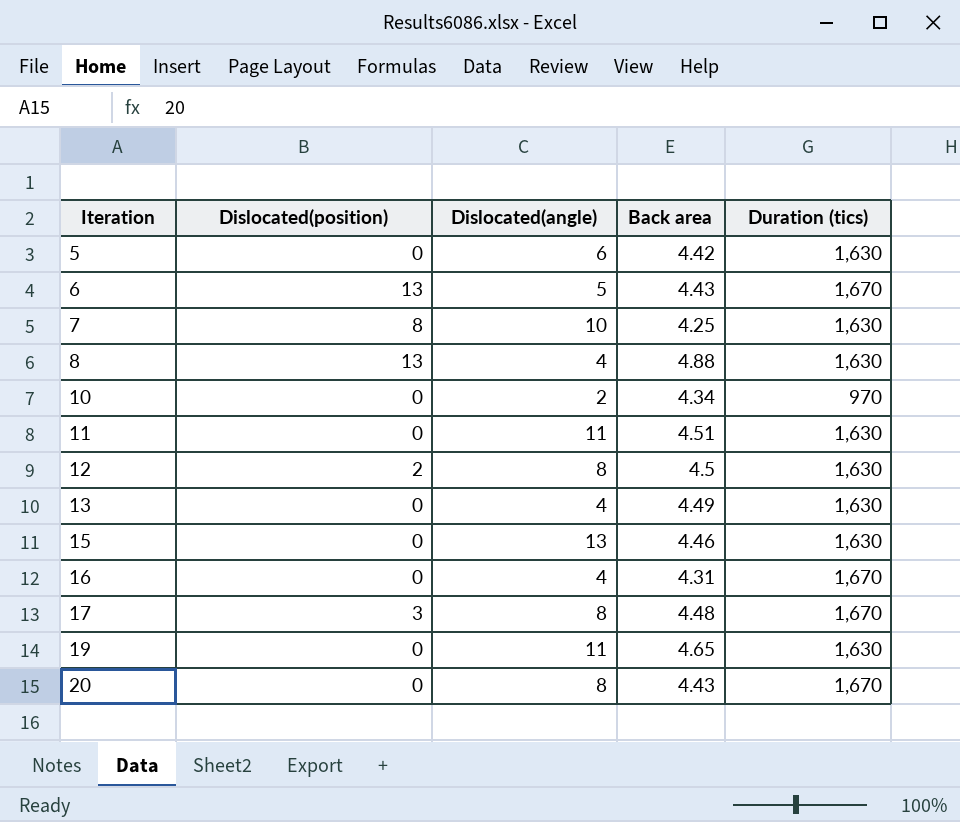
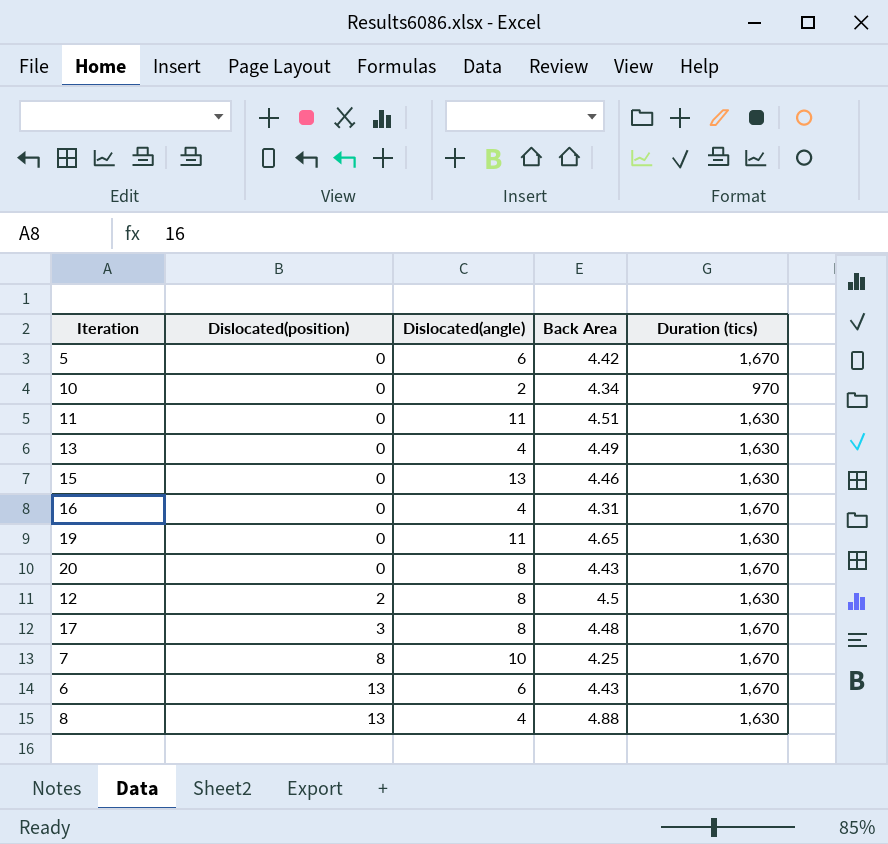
row order: Iteration ascending -> Dislocated(position) ascending
column name: Back area -> Back Area
5 | Duration (tics): 1,630 -> 1,670
7 | Duration (tics): 1,630 -> 1,670
6 | Dislocated(angle): 5 -> 6

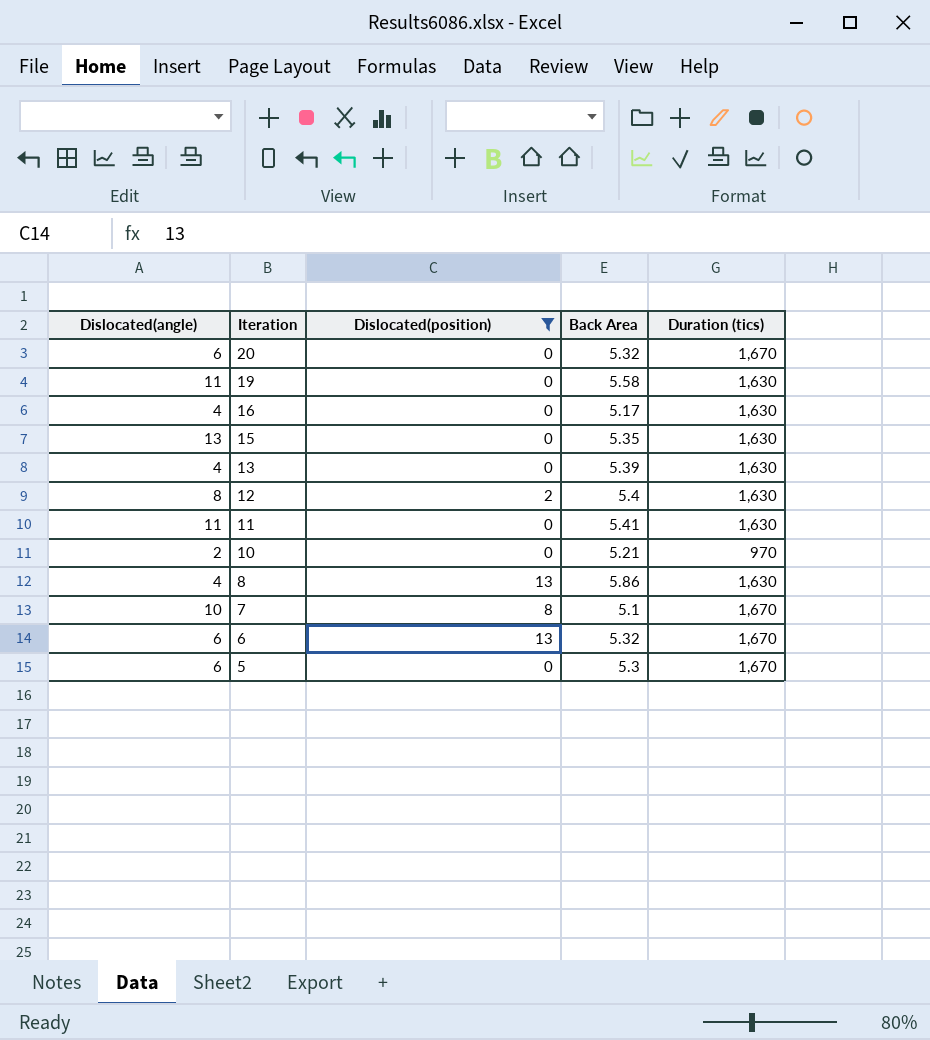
filter: none -> Dislocated(position) != 3
row order: Dislocated(position) ascending -> Iteration descending
column Dislocated(angle) | position: 3 -> 1
20 | Dislocated(angle): 8 -> 6
20 | Back Area: 4.43 -> 5.32
19 | Back Area: 4.65 -> 5.58
16 | Back Area: 4.31 -> 5.17
16 | Duration (tics): 1,670 -> 1,630
15 | Back Area: 4.46 -> 5.35
13 | Back Area: 4.49 -> 5.39
12 | Back Area: 4.5 -> 5.4
11 | Back Area: 4.51 -> 5.41
10 | Back Area: 4.34 -> 5.21
8 | Back Area: 4.88 -> 5.86
7 | Back Area: 4.25 -> 5.1
6 | Back Area: 4.43 -> 5.32
5 | Back Area: 4.42 -> 5.3

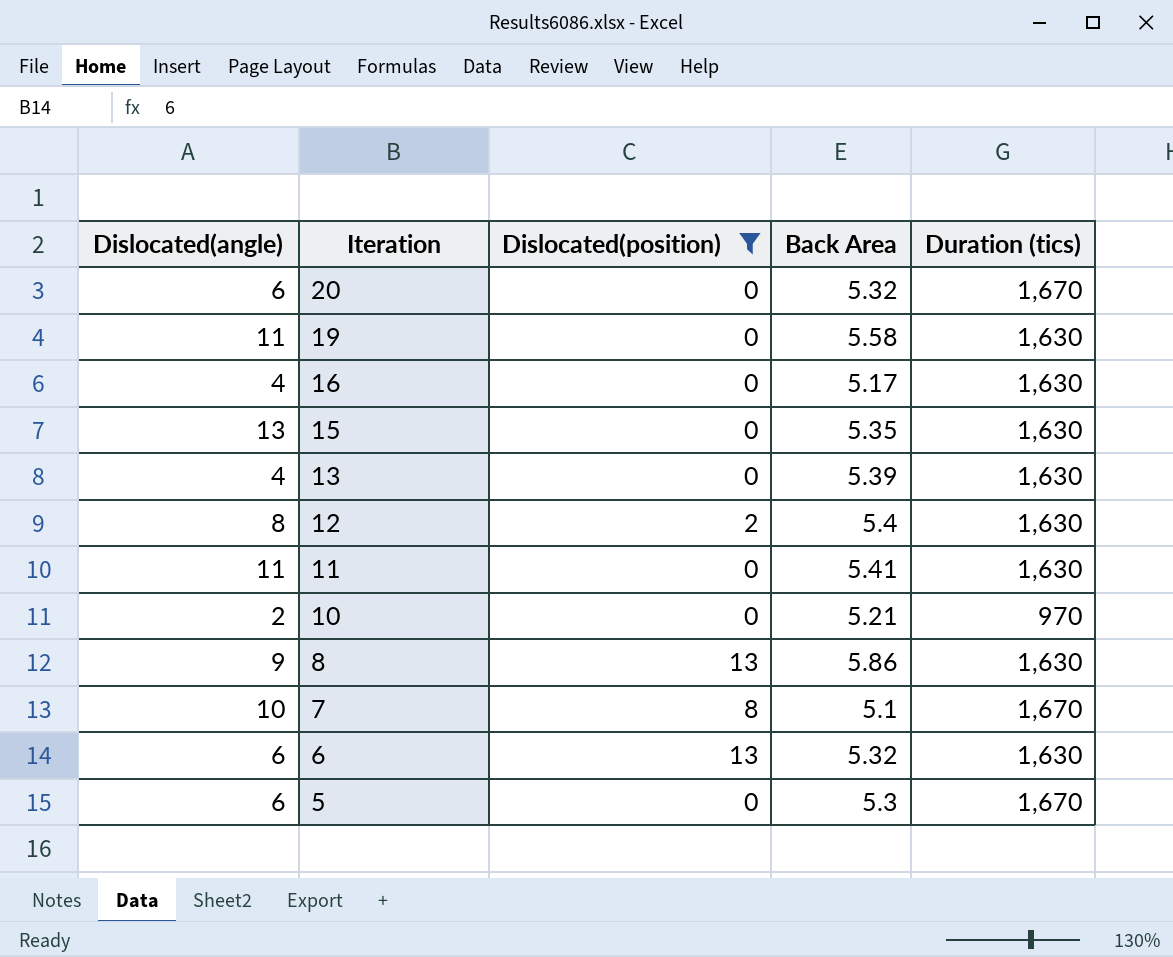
8 | Dislocated(angle): 4 -> 9
6 | Duration (tics): 1,670 -> 1,630

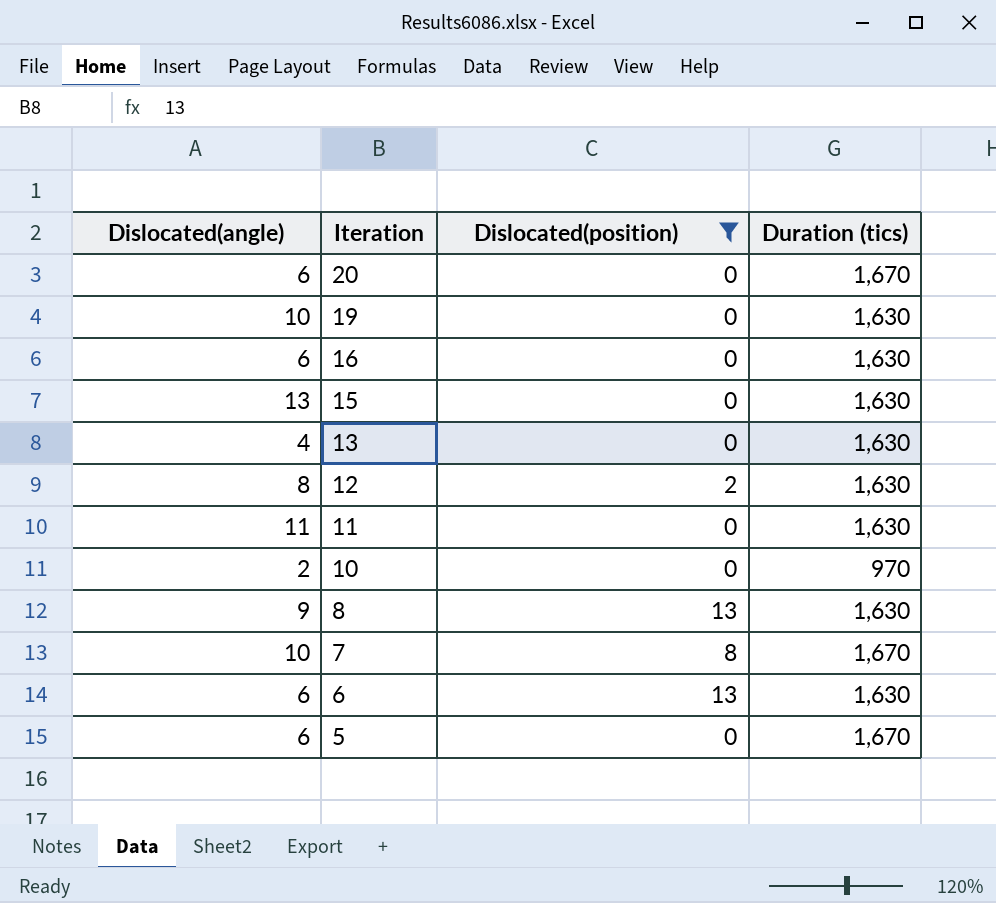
column Back Area | position: 4 -> none
19 | Dislocated(angle): 11 -> 10
16 | Dislocated(angle): 4 -> 6

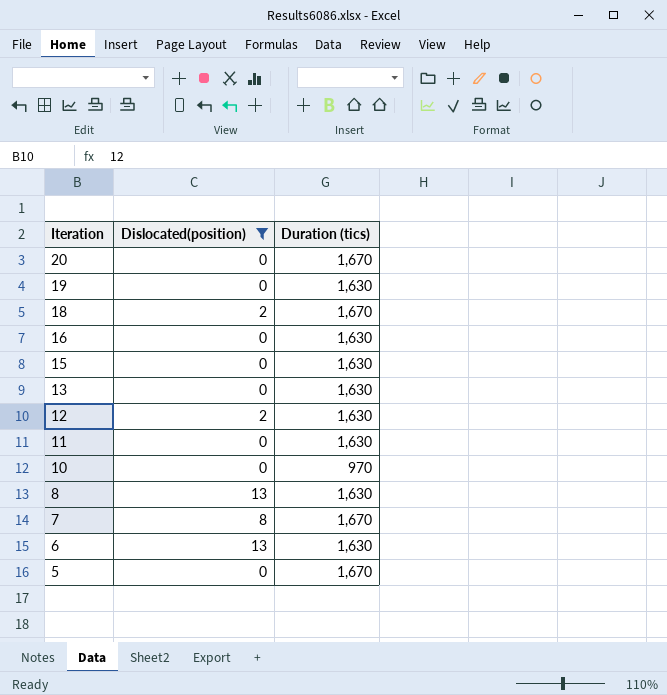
column Dislocated(angle) | position: 1 -> none
row 18: none -> 2 | 1,670

